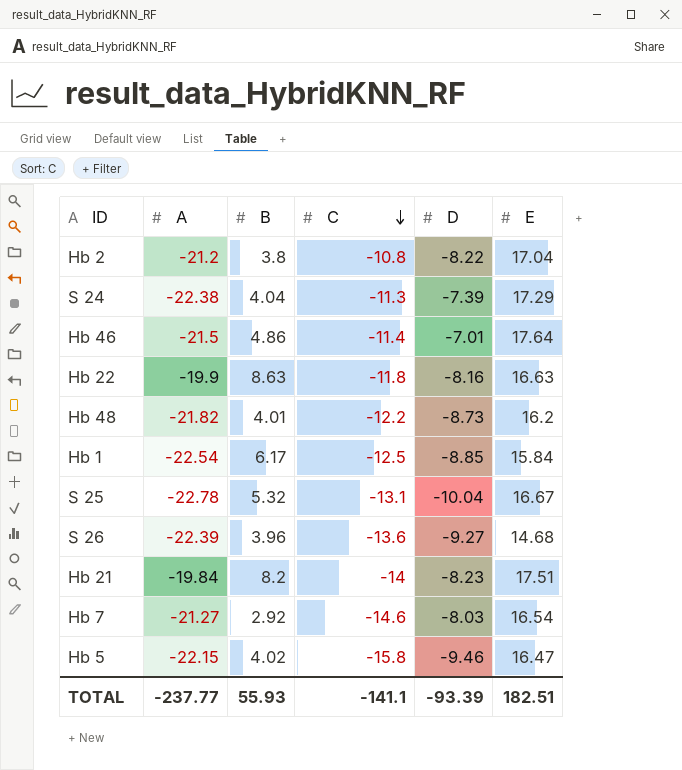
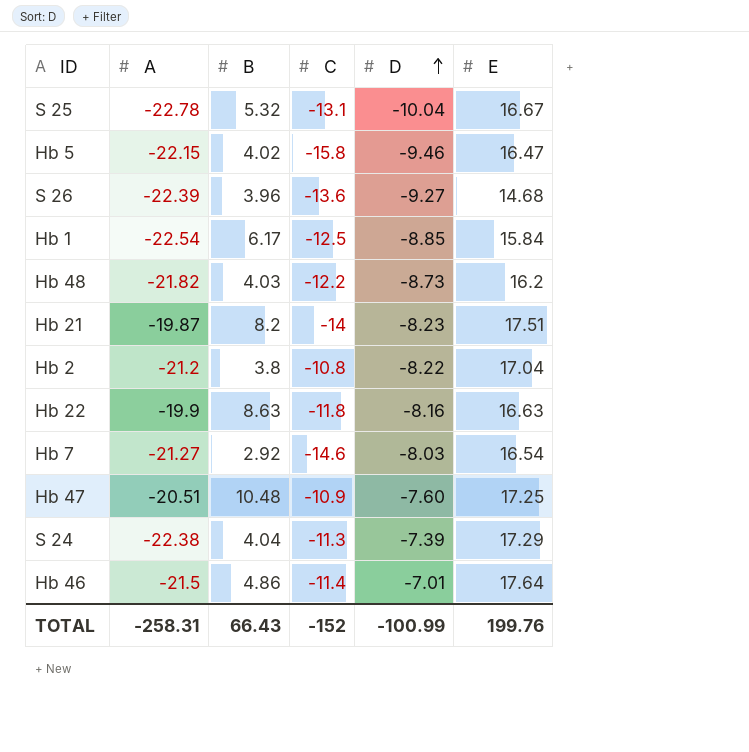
row order: C descending -> D ascending
Hb 48 | B: 4.01 -> 4.03
Hb 21 | A: -19.84 -> -19.87
row Hb 47: none -> -20.51 | 10.48 | -10.9 | -7.60 | 17.25
TOTAL | A: -237.77 -> -258.31
TOTAL | B: 55.93 -> 66.43
TOTAL | C: -141.1 -> -152
TOTAL | D: -93.39 -> -100.99
TOTAL | E: 182.51 -> 199.76

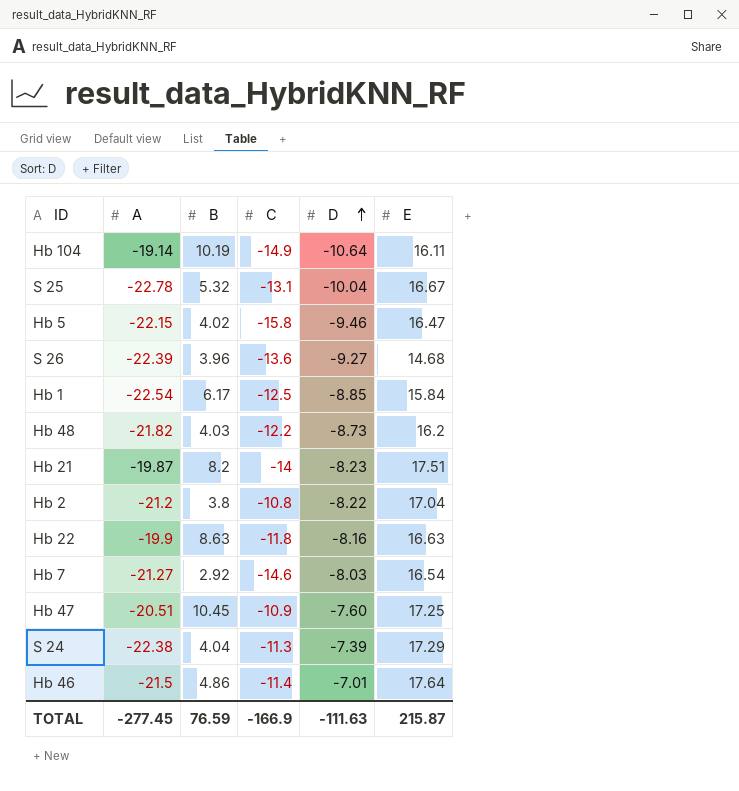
row Hb 104: none -> -19.14 | 10.19 | -14.9 | -10.64 | 16.11
Hb 47 | B: 10.48 -> 10.45
TOTAL | A: -258.31 -> -277.45
TOTAL | B: 66.43 -> 76.59
TOTAL | C: -152 -> -166.9
TOTAL | D: -100.99 -> -111.63
TOTAL | E: 199.76 -> 215.87

